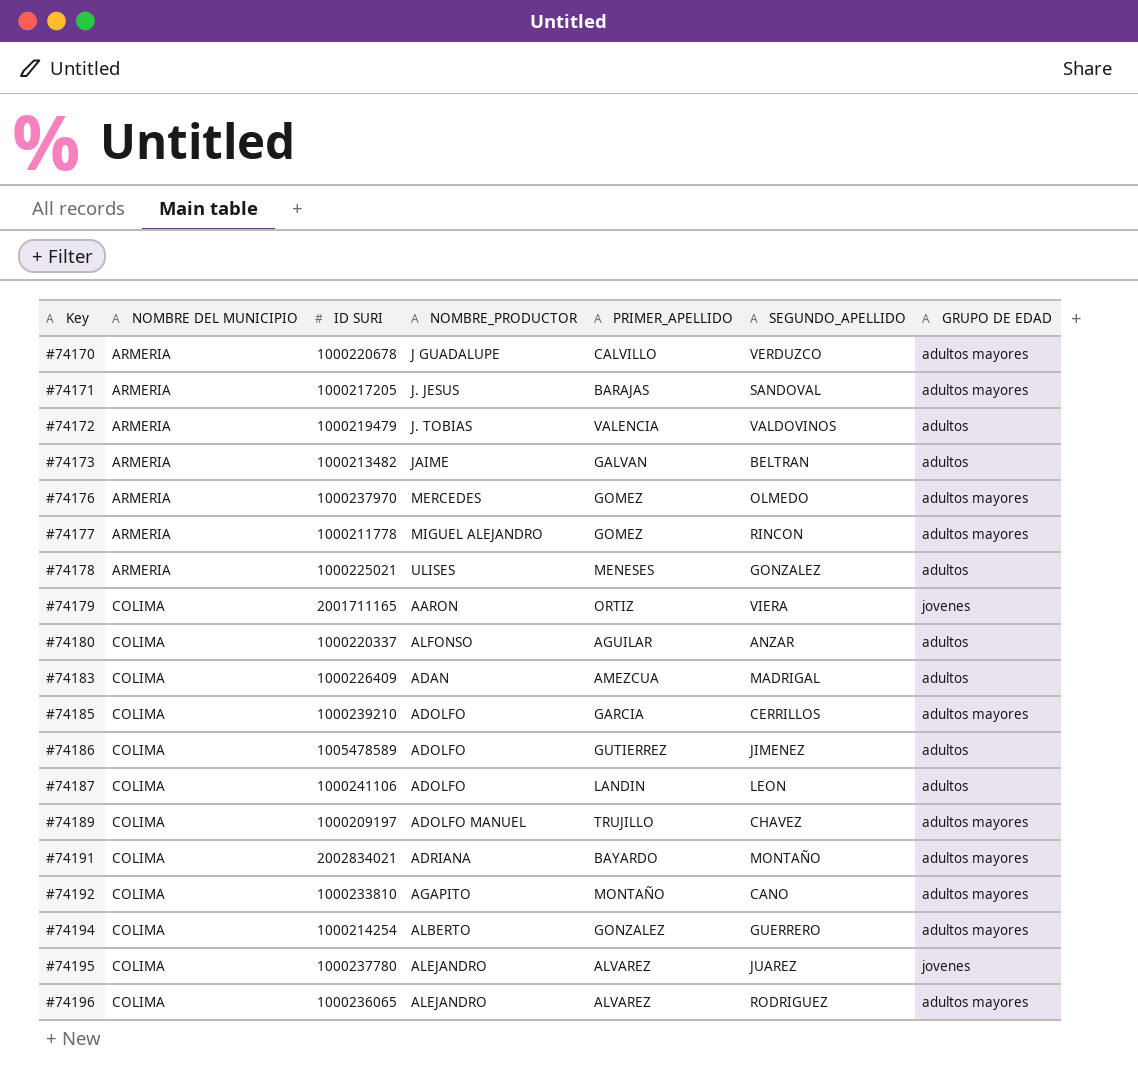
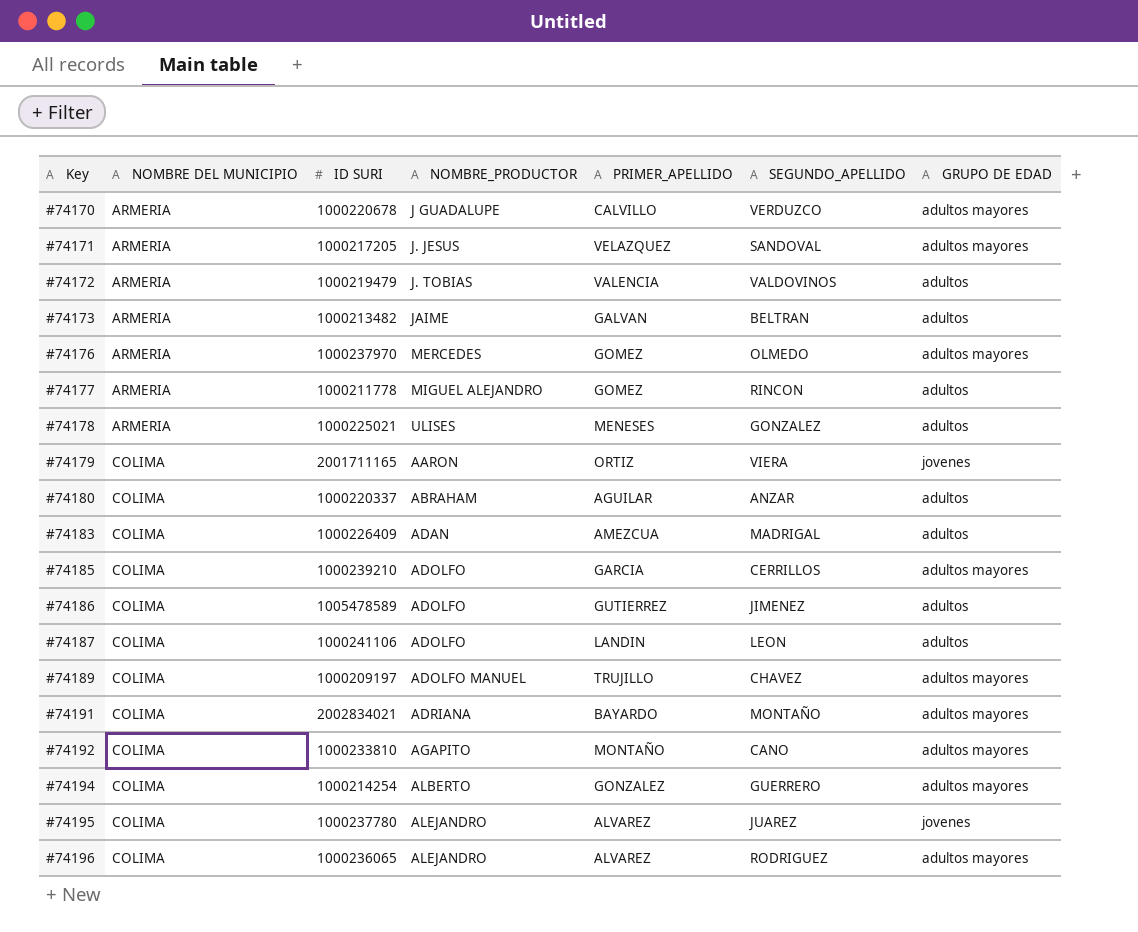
#74171 | PRIMER_APELLIDO: BARAJAS -> VELAZQUEZ
#74177 | GRUPO DE EDAD: adultos mayores -> adultos
#74180 | NOMBRE_PRODUCTOR: ALFONSO -> ABRAHAM

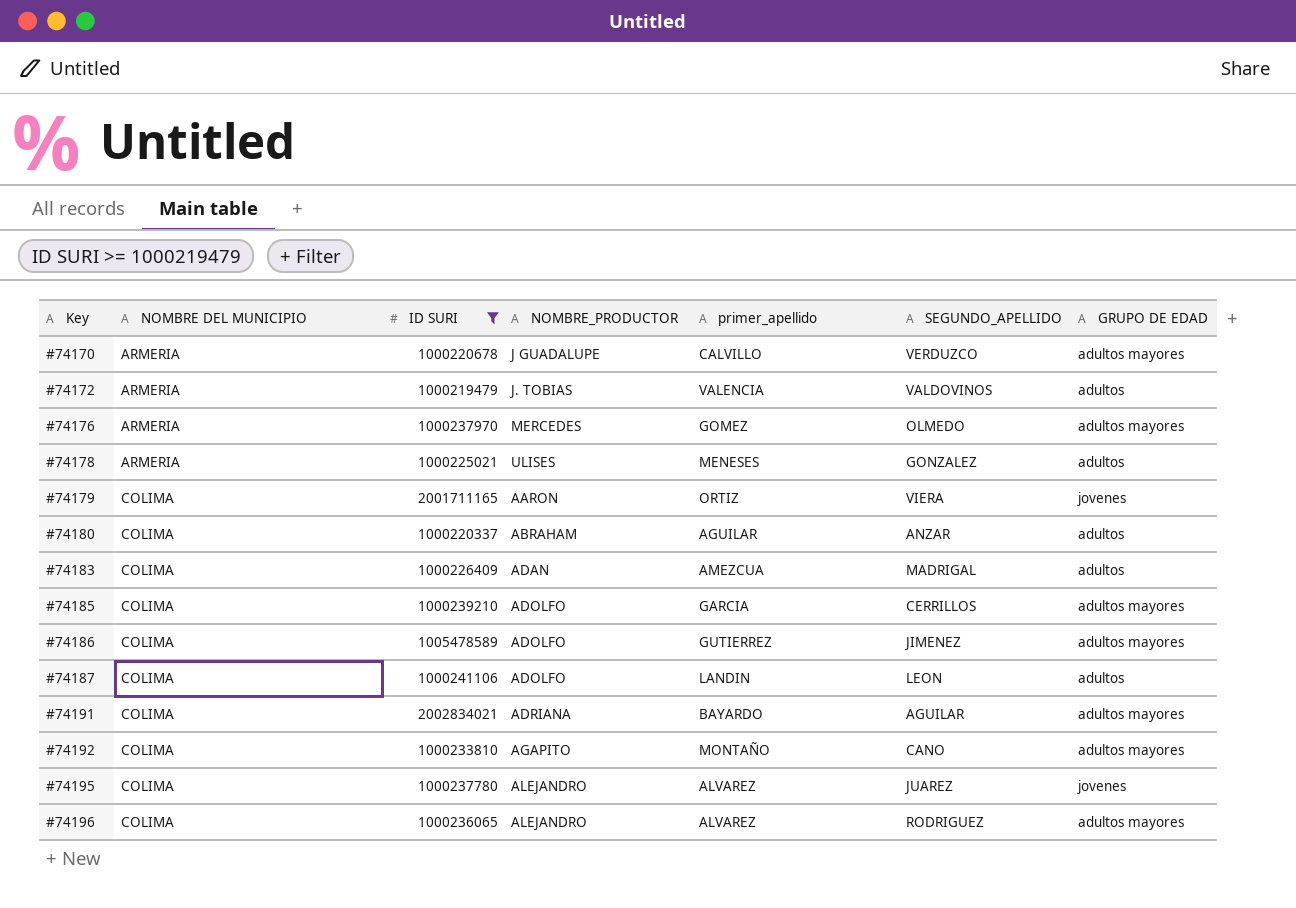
filter: none -> ID SURI >= 1000219479
column name: PRIMER_APELLIDO -> primer_apellido
#74186 | GRUPO DE EDAD: adultos -> adultos mayores
#74191 | SEGUNDO_APELLIDO: MONTAÑO -> AGUILAR

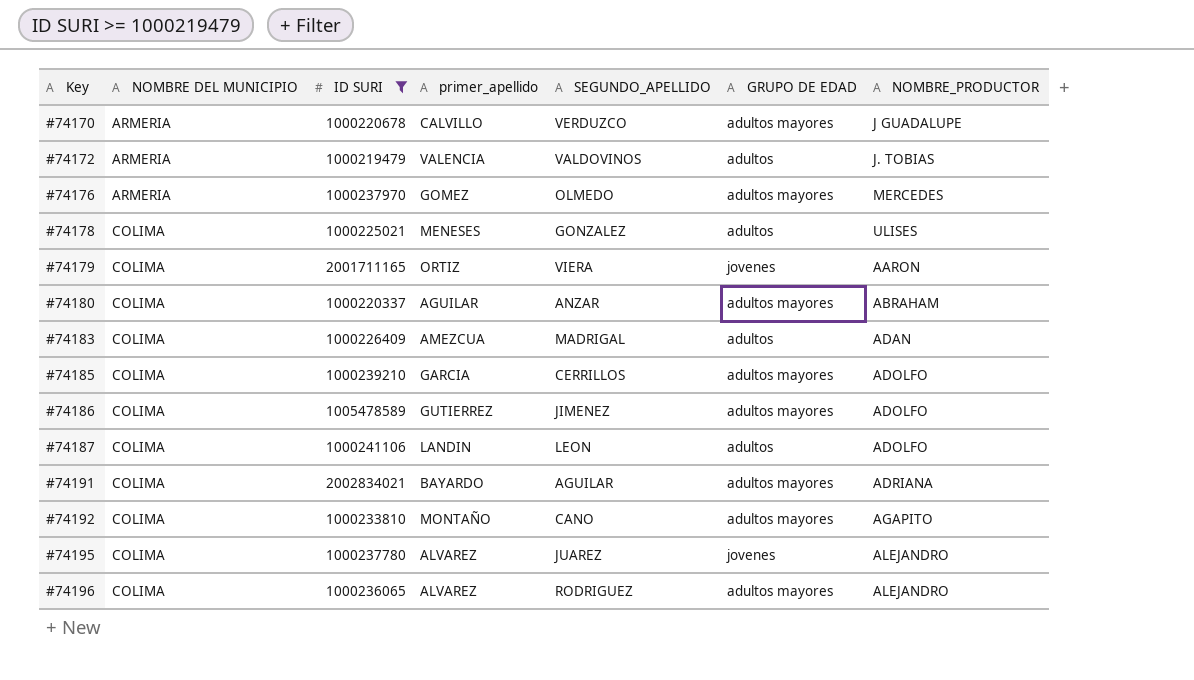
column NOMBRE_PRODUCTOR | position: 4 -> 7
#74178 | NOMBRE DEL MUNICIPIO: ARMERIA -> COLIMA
#74180 | GRUPO DE EDAD: adultos -> adultos mayores

